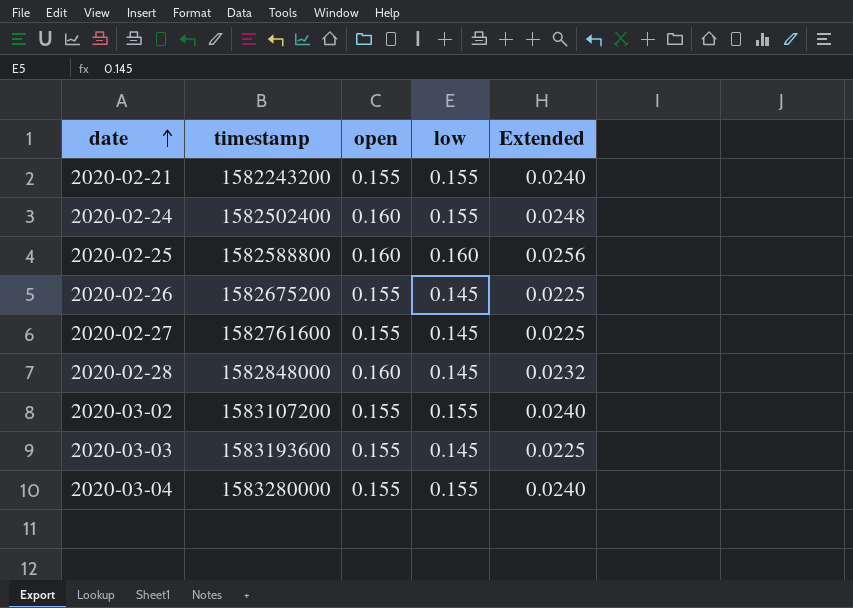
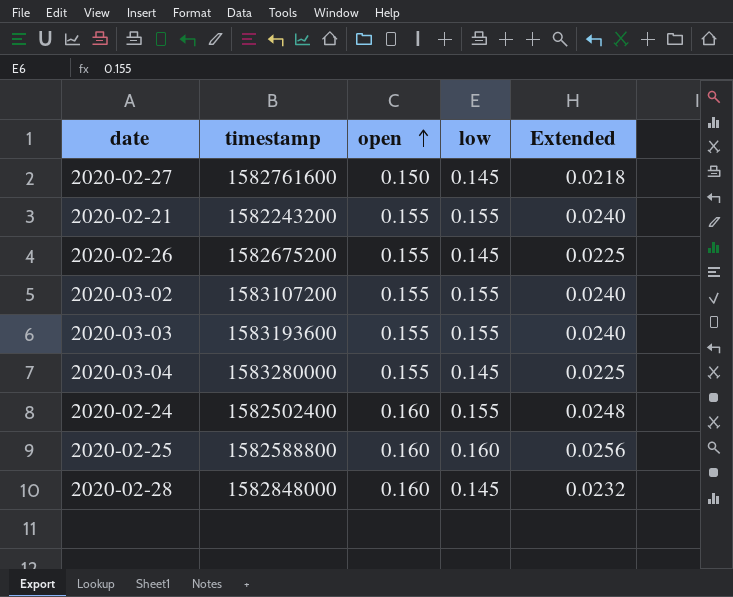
row order: date ascending -> open ascending
2020-02-27 | open: 0.155 -> 0.150
2020-02-27 | Extended: 0.0225 -> 0.0218
2020-03-03 | low: 0.145 -> 0.155
2020-03-03 | Extended: 0.0225 -> 0.0240
2020-03-04 | low: 0.155 -> 0.145
2020-03-04 | Extended: 0.0240 -> 0.0225

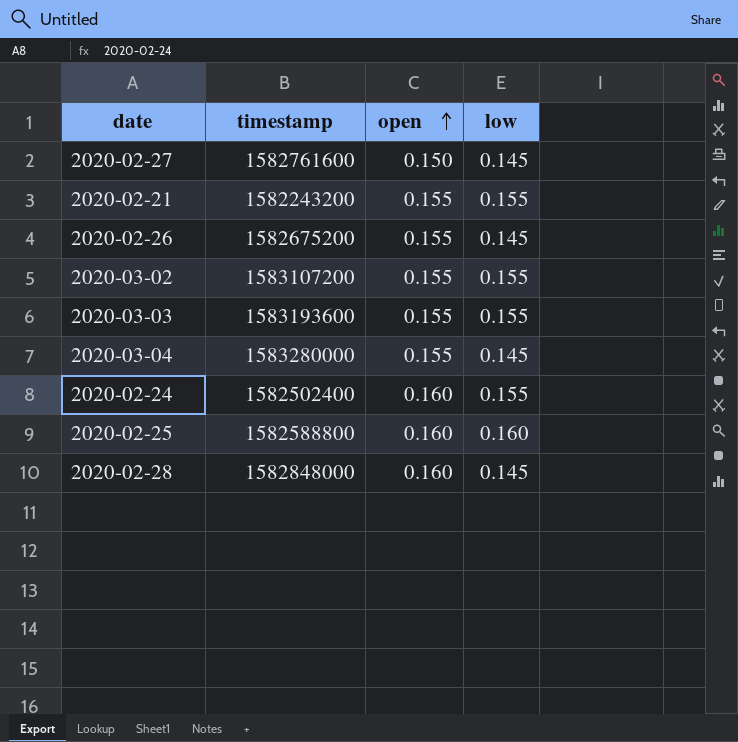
column Extended | formula: [open] * [low] -> none

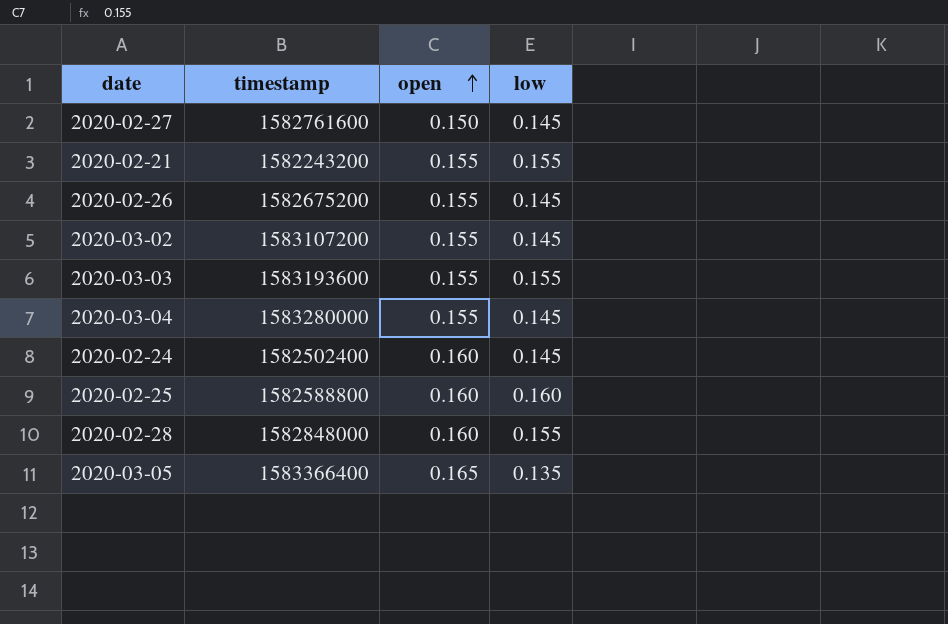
2020-03-02 | low: 0.155 -> 0.145
2020-02-24 | low: 0.155 -> 0.145
2020-02-28 | low: 0.145 -> 0.155
row 2020-03-05: none -> 1583366400 | 0.165 | 0.135

